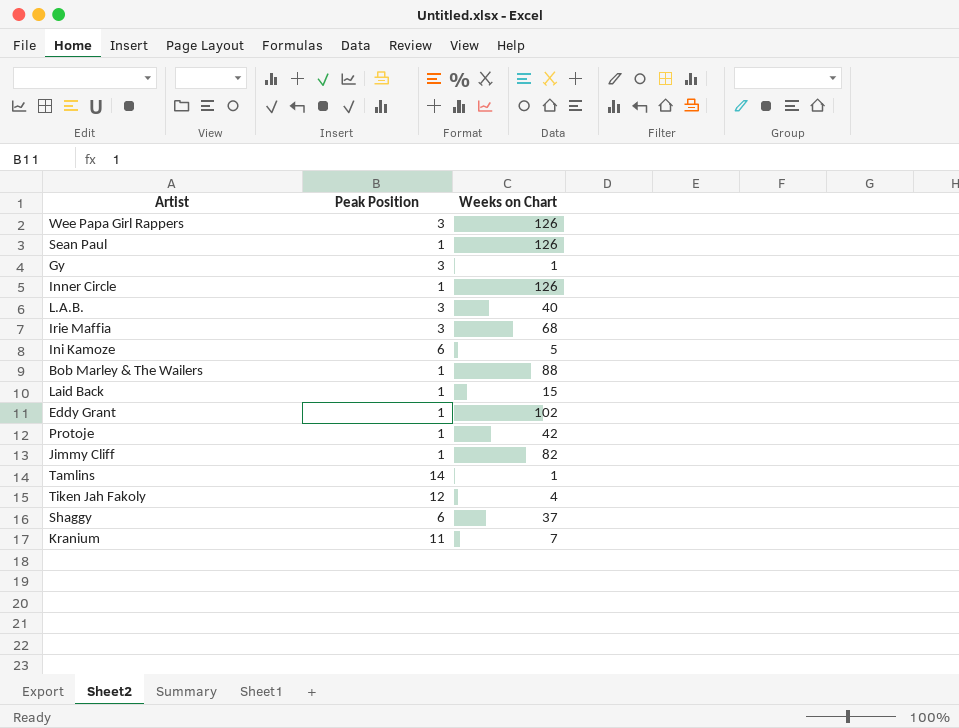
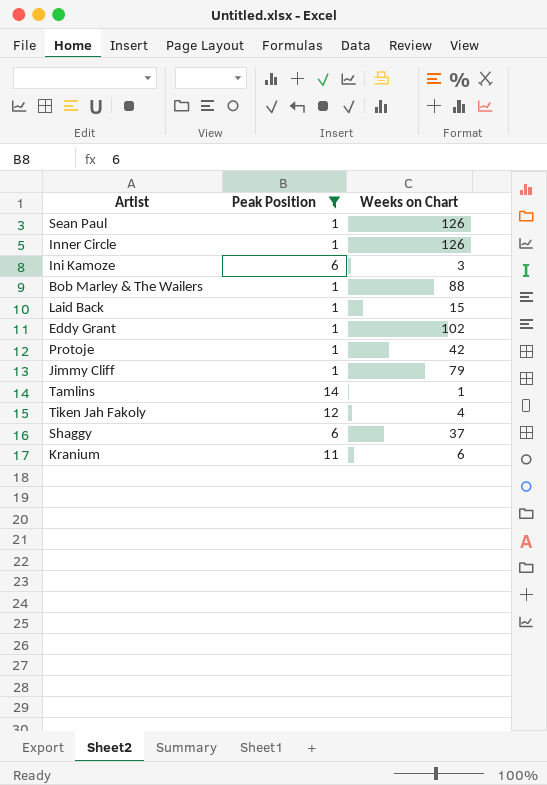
filter: none -> Peak Position != 3
Ini Kamoze | Weeks on Chart: 5 -> 3
Jimmy Cliff | Weeks on Chart: 82 -> 79
Kranium | Weeks on Chart: 7 -> 6

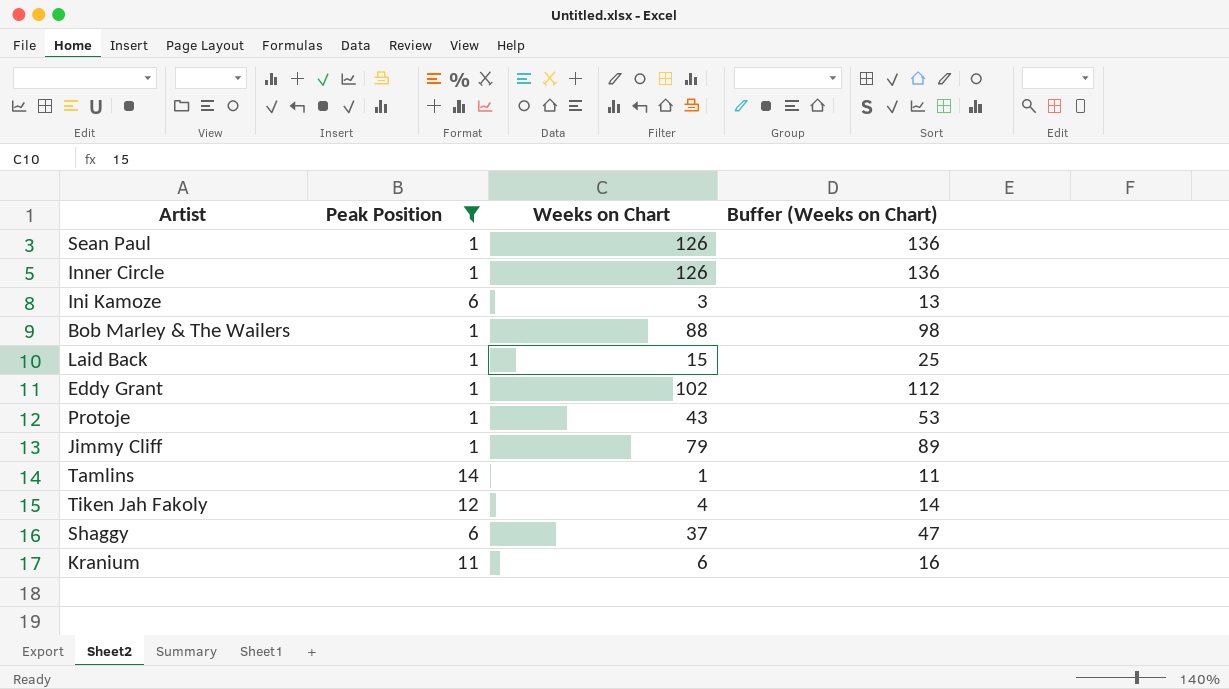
column Buffer (Weeks on Chart) | formula: none -> [Weeks on Chart] + 10
Protoje | Weeks on Chart: 42 -> 43

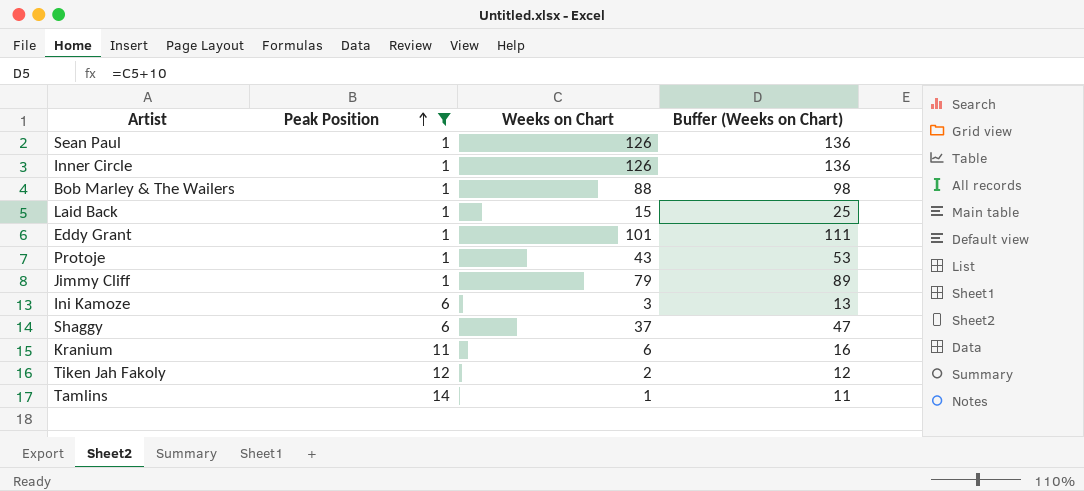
row order: none -> Peak Position ascending
Eddy Grant | Weeks on Chart: 102 -> 101
Eddy Grant | Buffer (Weeks on Chart): 112 -> 111
Tiken Jah Fakoly | Weeks on Chart: 4 -> 2
Tiken Jah Fakoly | Buffer (Weeks on Chart): 14 -> 12

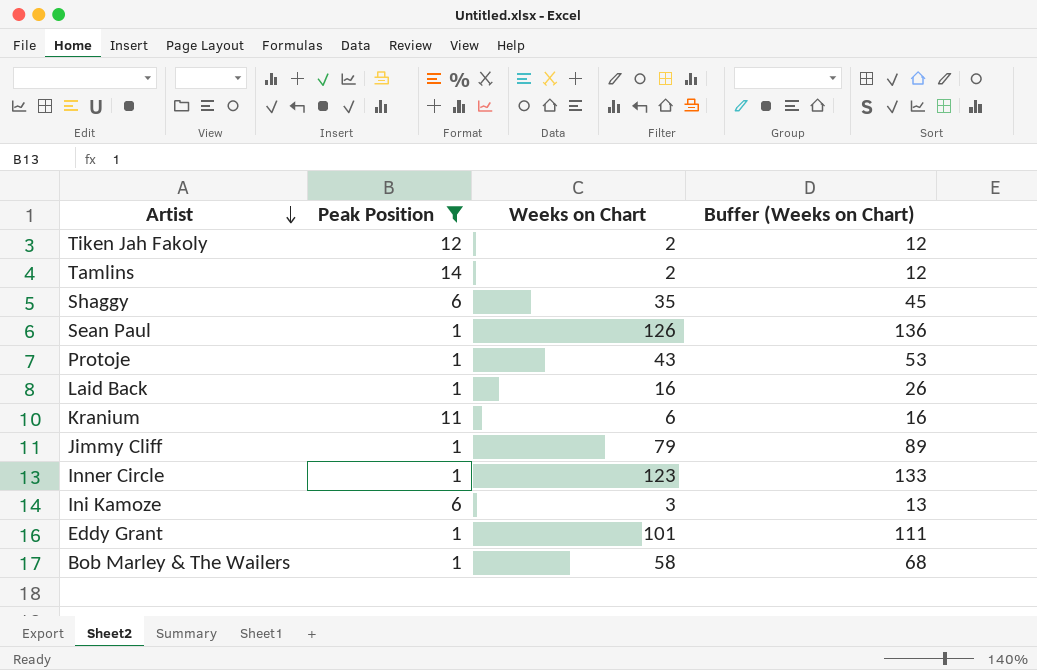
row order: Peak Position ascending -> Artist descending
Tamlins | Weeks on Chart: 1 -> 2
Tamlins | Buffer (Weeks on Chart): 11 -> 12
Shaggy | Weeks on Chart: 37 -> 35
Shaggy | Buffer (Weeks on Chart): 47 -> 45
Laid Back | Weeks on Chart: 15 -> 16
Laid Back | Buffer (Weeks on Chart): 25 -> 26
Inner Circle | Weeks on Chart: 126 -> 123
Inner Circle | Buffer (Weeks on Chart): 136 -> 133
Bob Marley & The Wailers | Weeks on Chart: 88 -> 58
Bob Marley & The Wailers | Buffer (Weeks on Chart): 98 -> 68

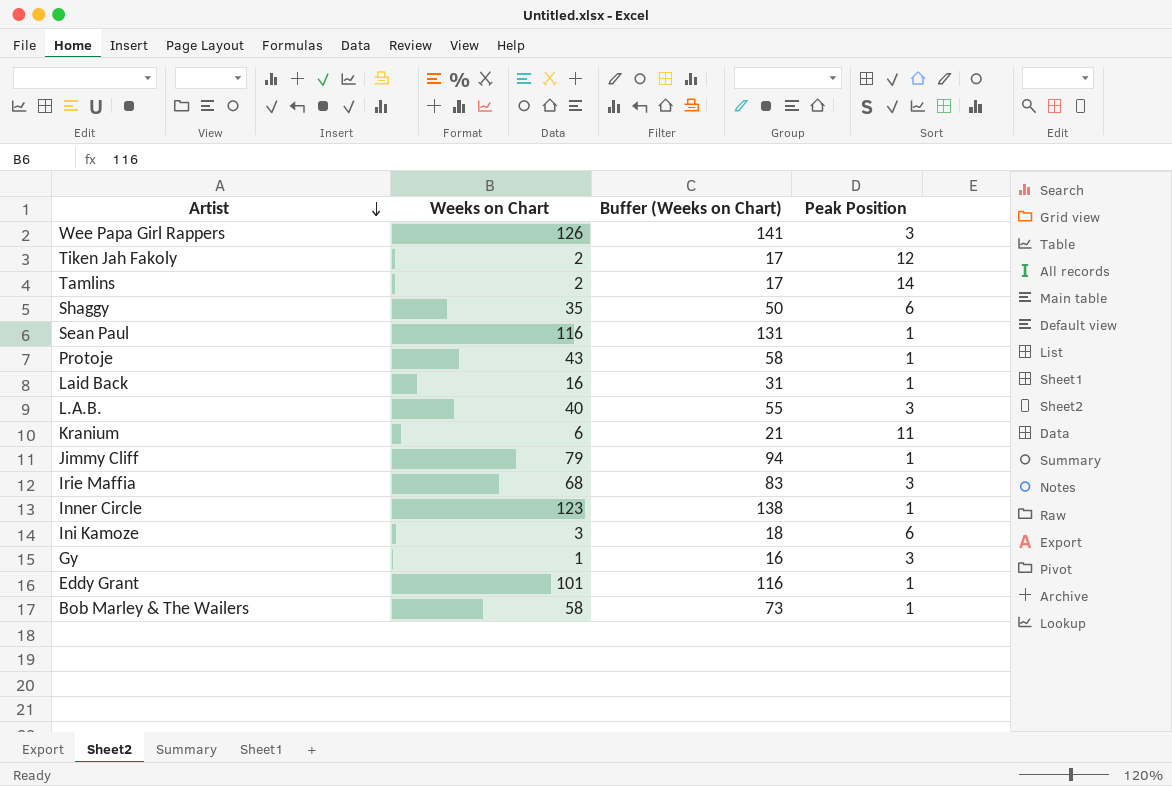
filter: Peak Position != 3 -> none
column Buffer (Weeks on Chart) | formula: [Weeks on Chart] + 10 -> [Weeks on Chart] + 15
column Peak Position | position: 2 -> 4
Sean Paul | Weeks on Chart: 126 -> 116

